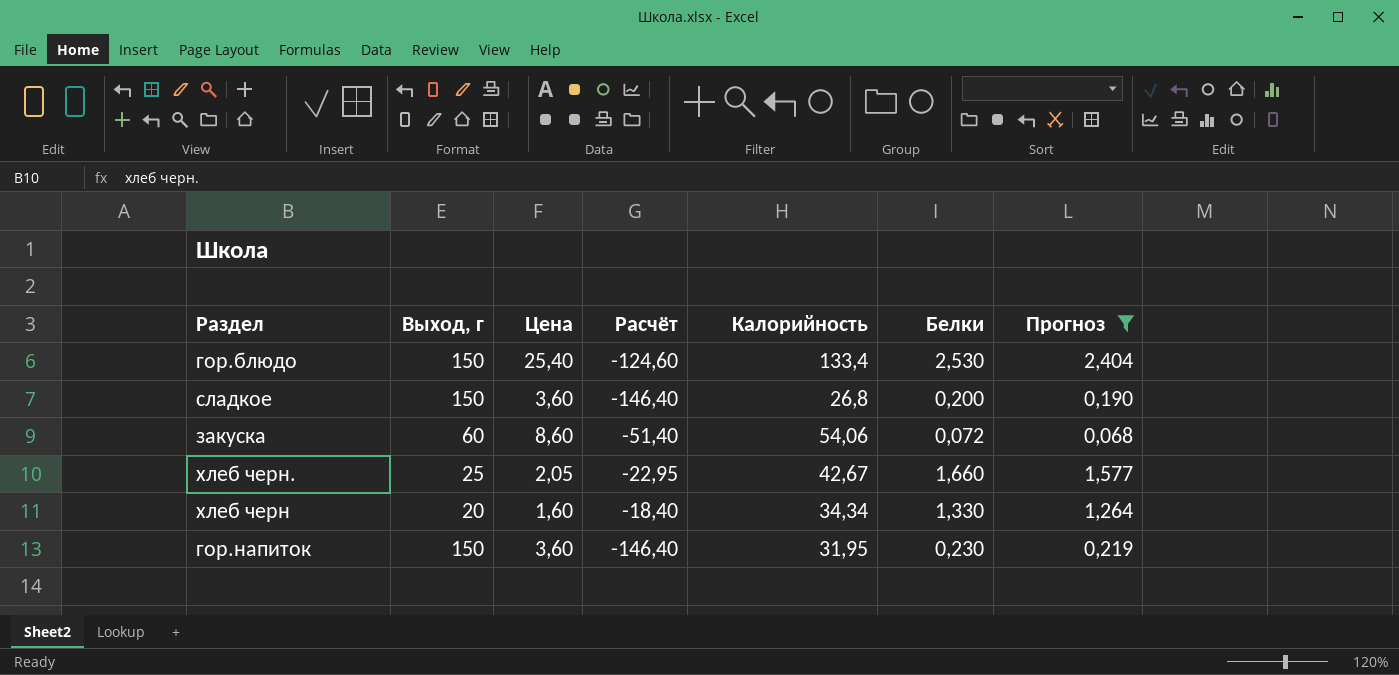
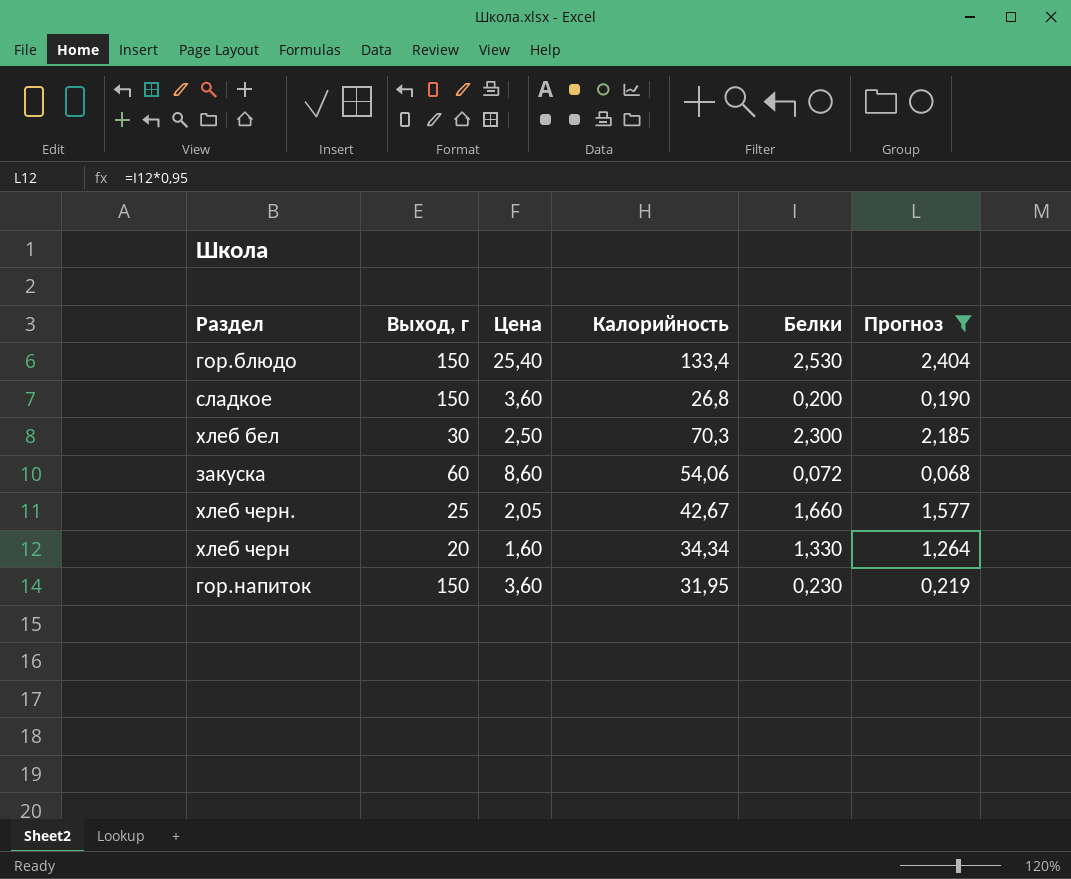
column Расчёт | formula: [Цена] - [Выход, г] -> none
row хлеб бел: none -> 30 | 2,50 | 70,3 | 2,300 | 2,185

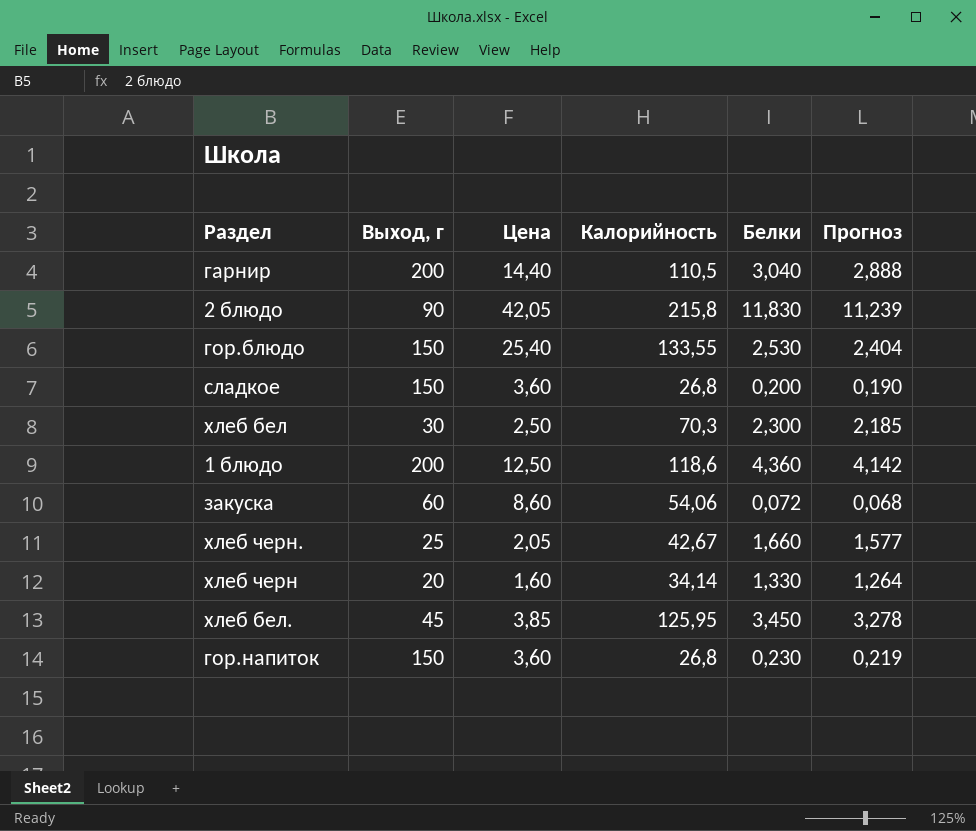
filter: Прогноз <= 2,404 -> none
гор.блюдо | Калорийность: 133,4 -> 133,55
хлеб черн | Калорийность: 34,34 -> 34,14
гор.напиток | Калорийность: 31,95 -> 26,8

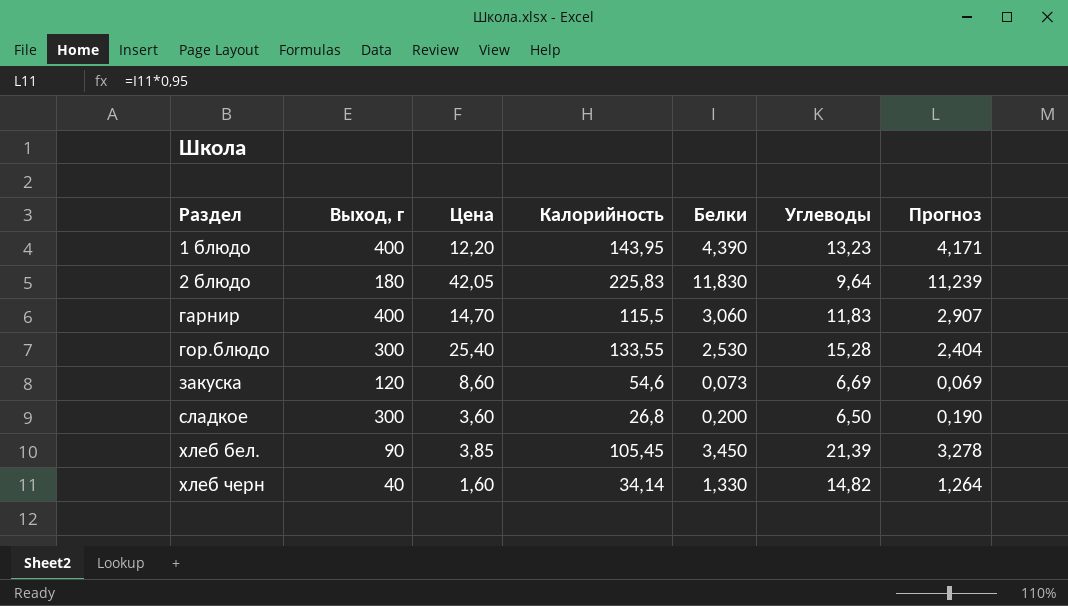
row order: none -> Раздел ascending
column Углеводы | position: none -> 6
row хлеб бел: 30 | 2,50 | 70,3 | 2,300 | 2,185 -> none
row хлеб черн.: 25 | 2,05 | 42,67 | 1,660 | 1,577 -> none
row гор.напиток: 150 | 3,60 | 26,8 | 0,230 | 0,219 -> none
1 блюдо | Выход, г: 200 -> 400
1 блюдо | Цена: 12,50 -> 12,20
1 блюдо | Калорийность: 118,6 -> 143,95
1 блюдо | Белки: 4,360 -> 4,390
1 блюдо | Прогноз: 4,142 -> 4,171
2 блюдо | Выход, г: 90 -> 180
2 блюдо | Калорийность: 215,8 -> 225,83
гарнир | Выход, г: 200 -> 400
гарнир | Цена: 14,40 -> 14,70
гарнир | Калорийность: 110,5 -> 115,5
гарнир | Белки: 3,040 -> 3,060
гарнир | Прогноз: 2,888 -> 2,907
гор.блюдо | Выход, г: 150 -> 300
закуска | Выход, г: 60 -> 120
закуска | Калорийность: 54,06 -> 54,6
закуска | Белки: 0,072 -> 0,073
закуска | Прогноз: 0,068 -> 0,069
сладкое | Выход, г: 150 -> 300
хлеб бел. | Выход, г: 45 -> 90
хлеб бел. | Калорийность: 125,95 -> 105,45
хлеб черн | Выход, г: 20 -> 40

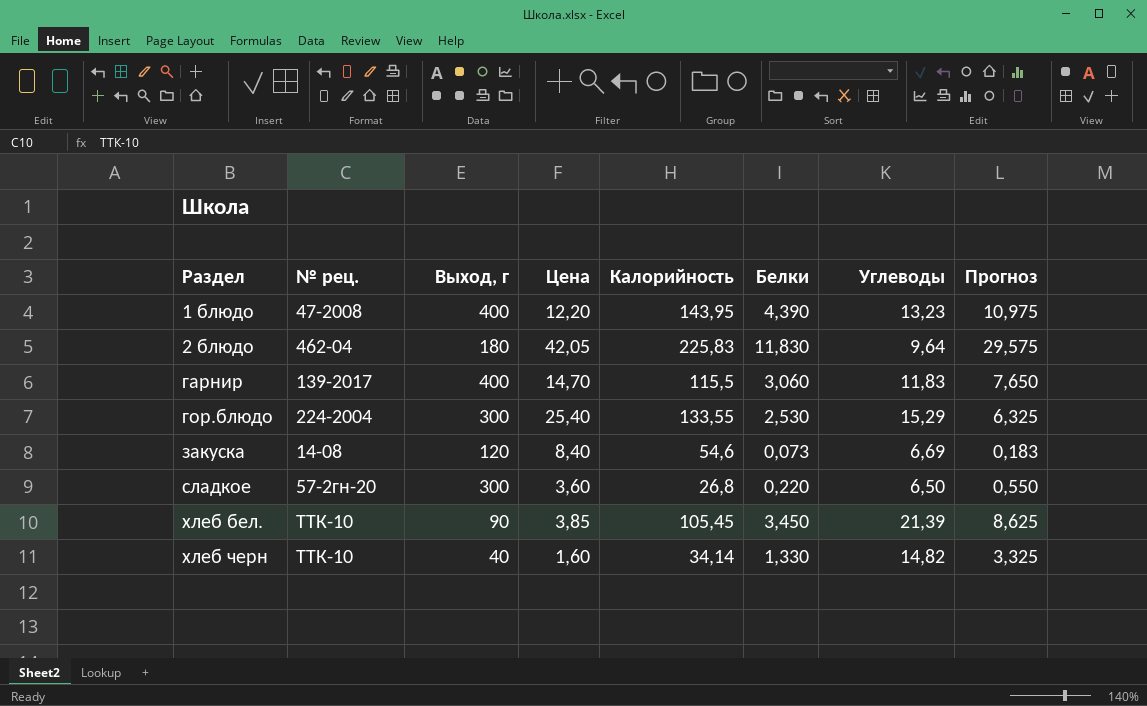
column № рец. | position: none -> 2
column Прогноз | formula: [Белки] * 0,95 -> [Белки] * 2,5
гор.блюдо | Углеводы: 15,28 -> 15,29
закуска | Цена: 8,60 -> 8,40
сладкое | Белки: 0,200 -> 0,220

